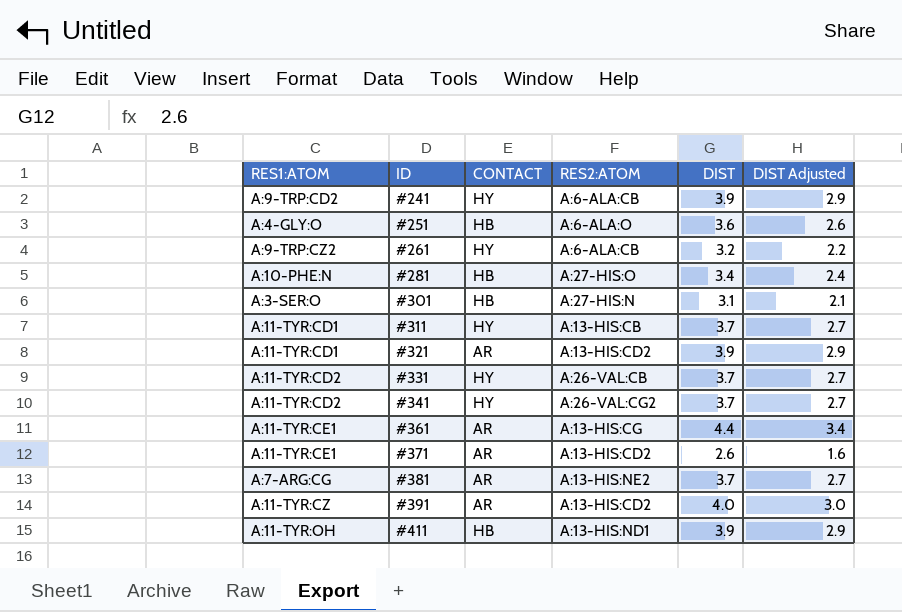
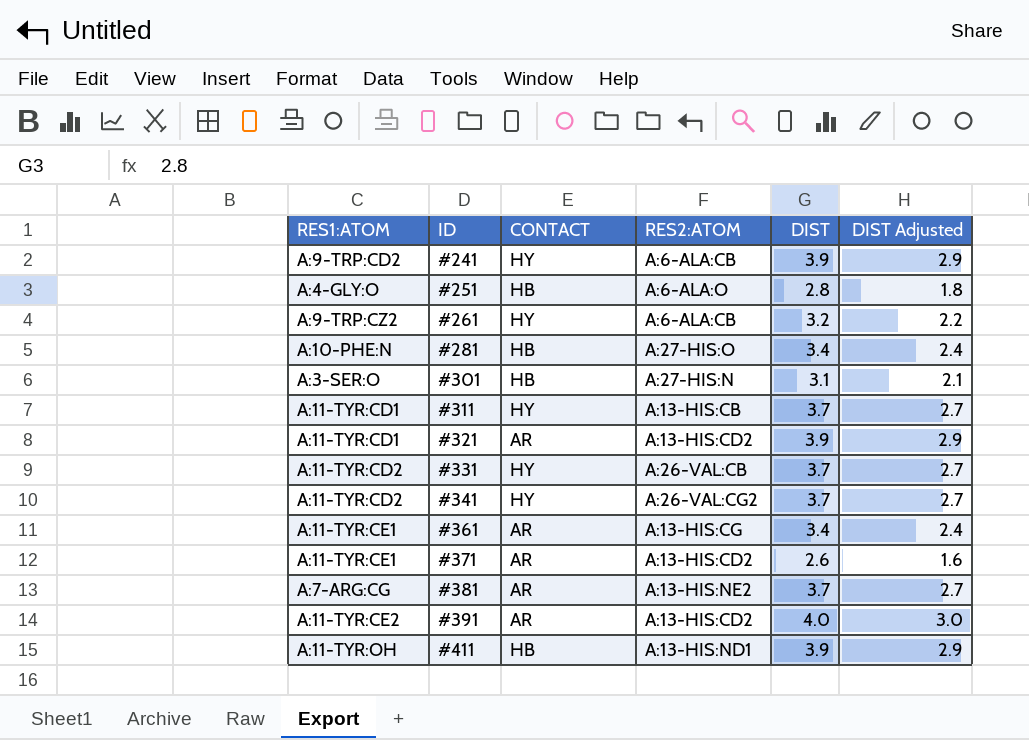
#251 | DIST: 3.6 -> 2.8
#251 | DIST Adjusted: 2.6 -> 1.8
#361 | DIST: 4.4 -> 3.4
#361 | DIST Adjusted: 3.4 -> 2.4
#391 | RES1:ATOM: A:11-TYR:CZ -> A:11-TYR:CE2

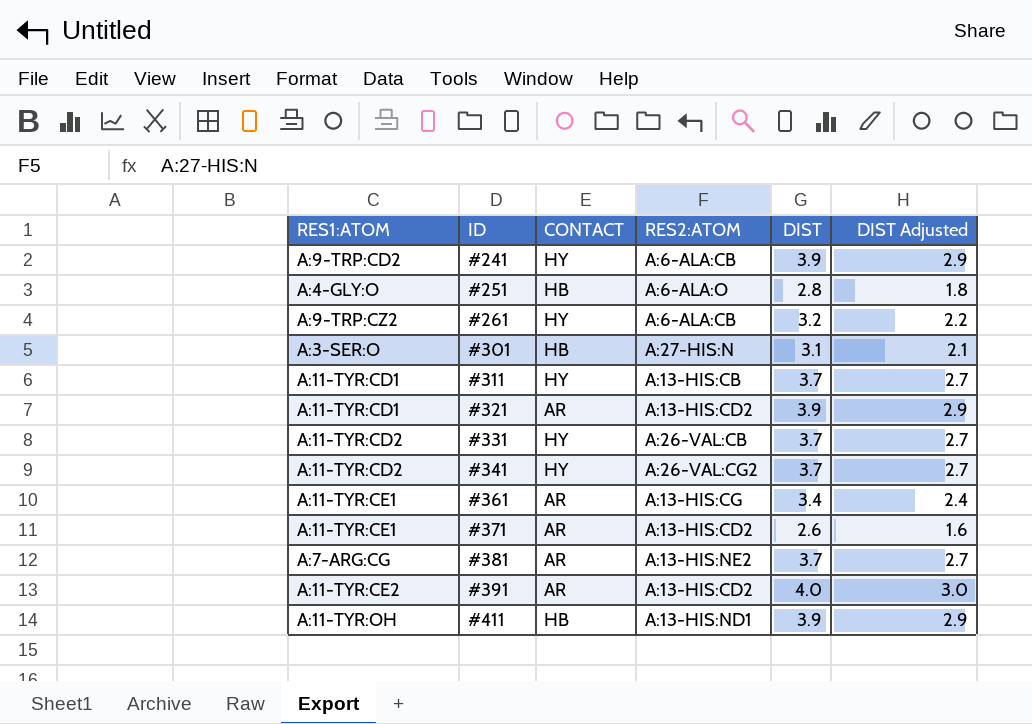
row #281: A:10-PHE:N | HB | A:27-HIS:O | 3.4 | 2.4 -> none

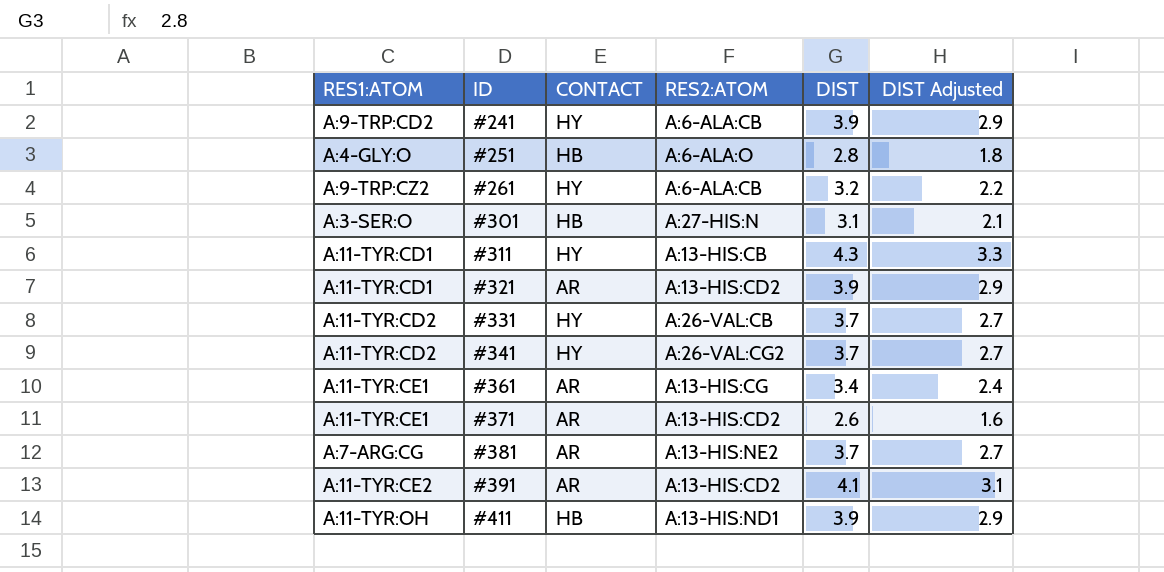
#311 | DIST: 3.7 -> 4.3
#311 | DIST Adjusted: 2.7 -> 3.3
#391 | DIST: 4.0 -> 4.1
#391 | DIST Adjusted: 3.0 -> 3.1

